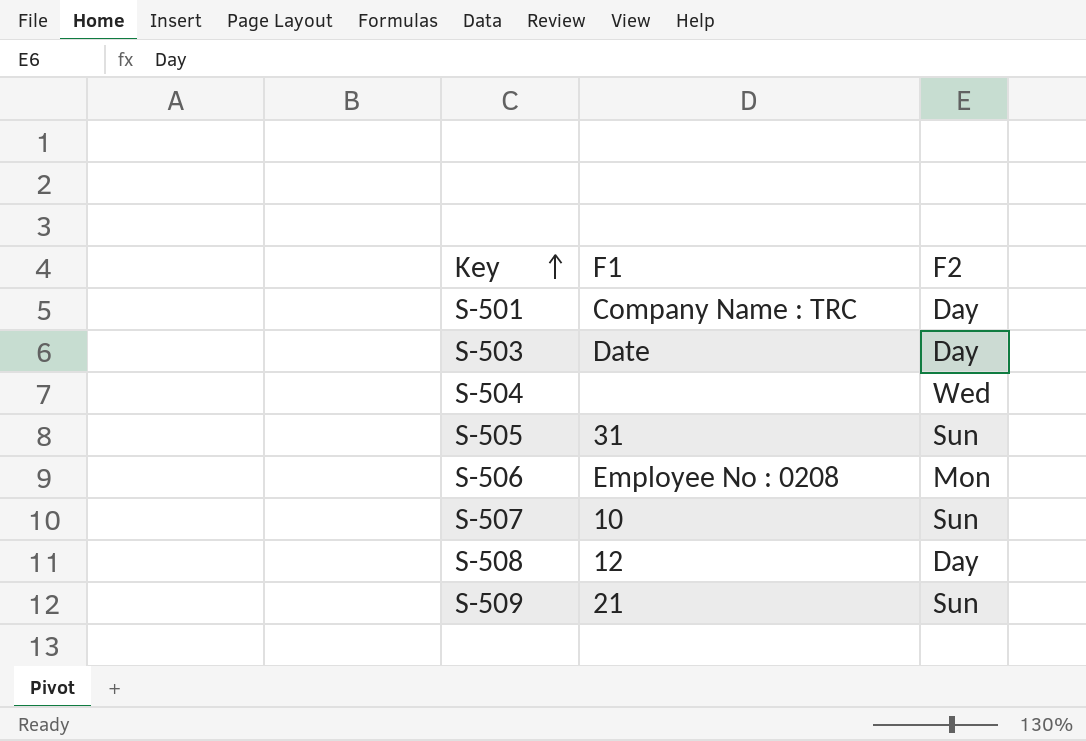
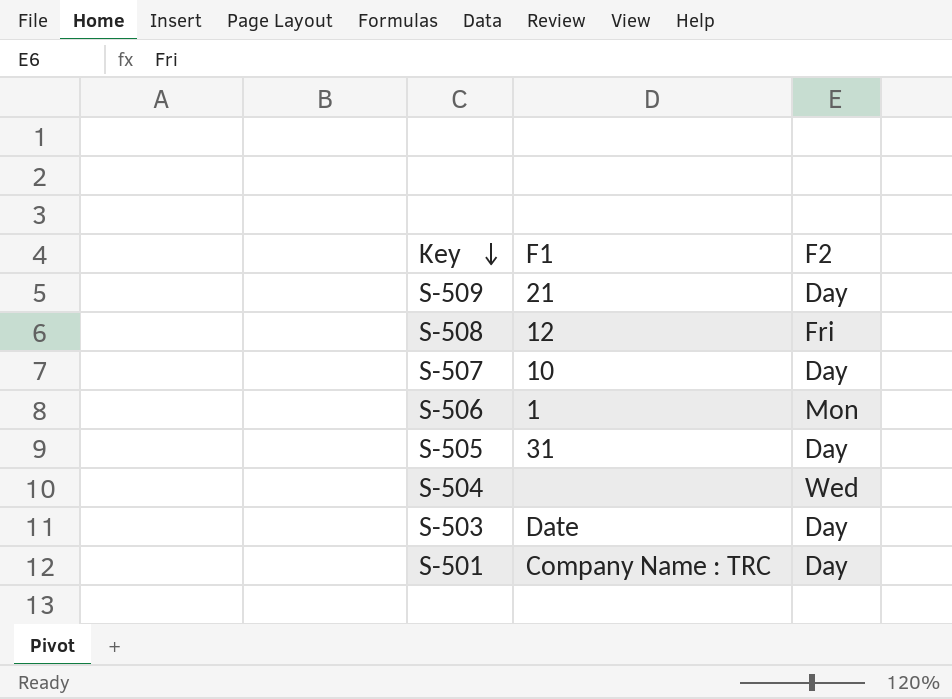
row order: Key ascending -> Key descending
S-509 | F2: Sun -> Day
S-508 | F2: Day -> Fri
S-507 | F2: Sun -> Day
S-506 | F1: Employee No : 0208 -> 1
S-505 | F2: Sun -> Day

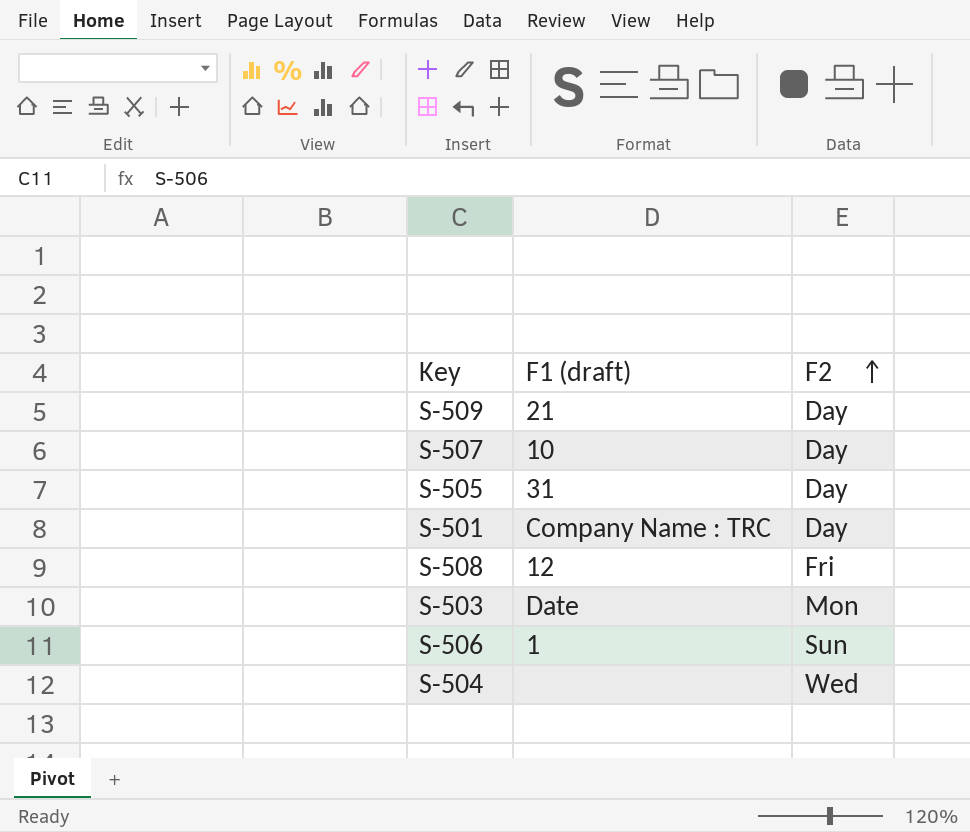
row order: Key descending -> F2 ascending
column name: F1 -> F1 (draft)
S-503 | F2: Day -> Mon
S-506 | F2: Mon -> Sun

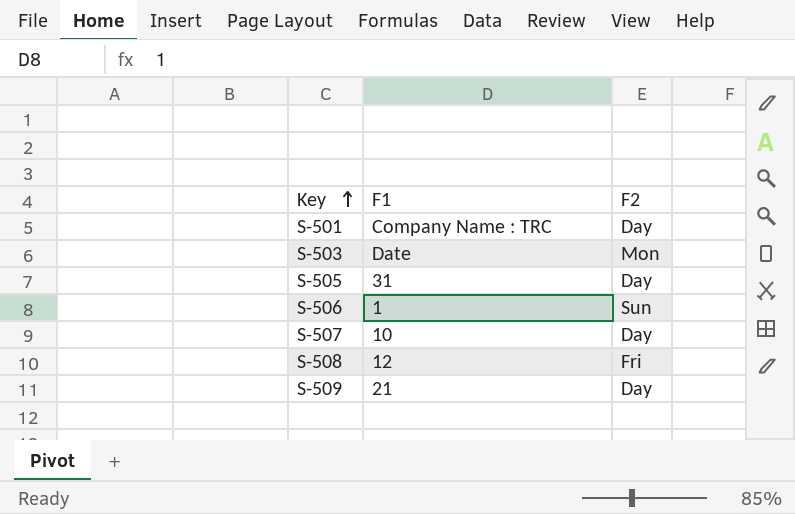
row order: F2 ascending -> Key ascending
column name: F1 (draft) -> F1
row S-504: none | Wed -> none

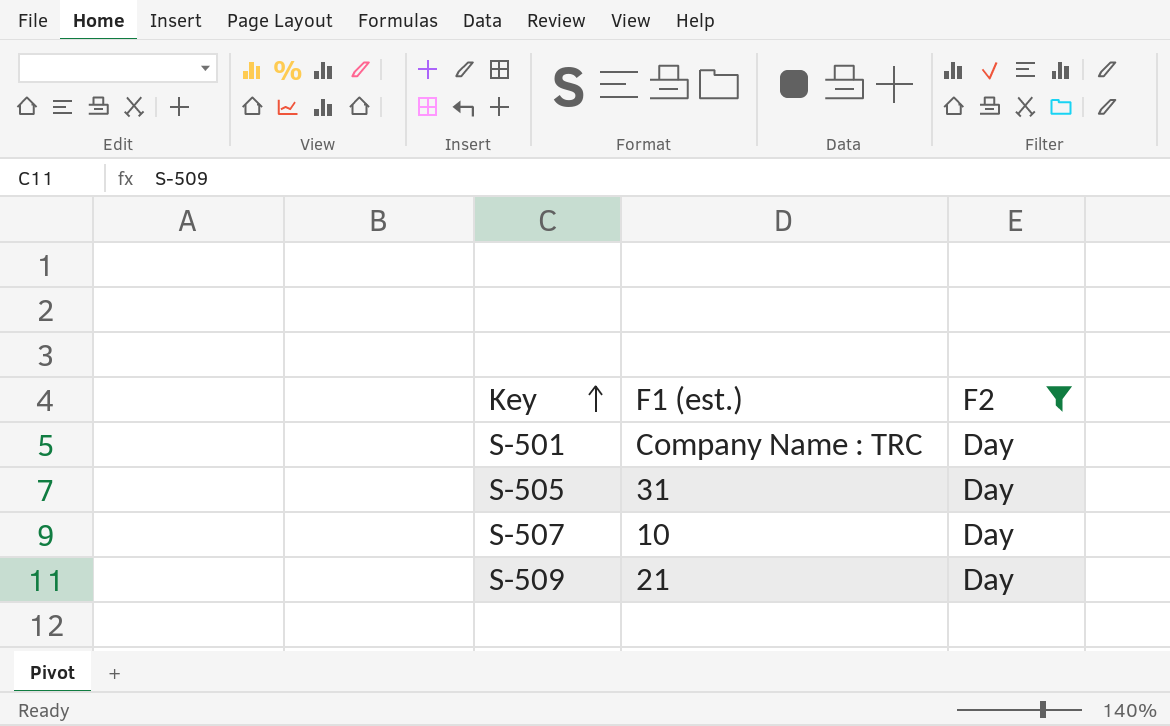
filter: none -> F2 = Day
column name: F1 -> F1 (est.)

